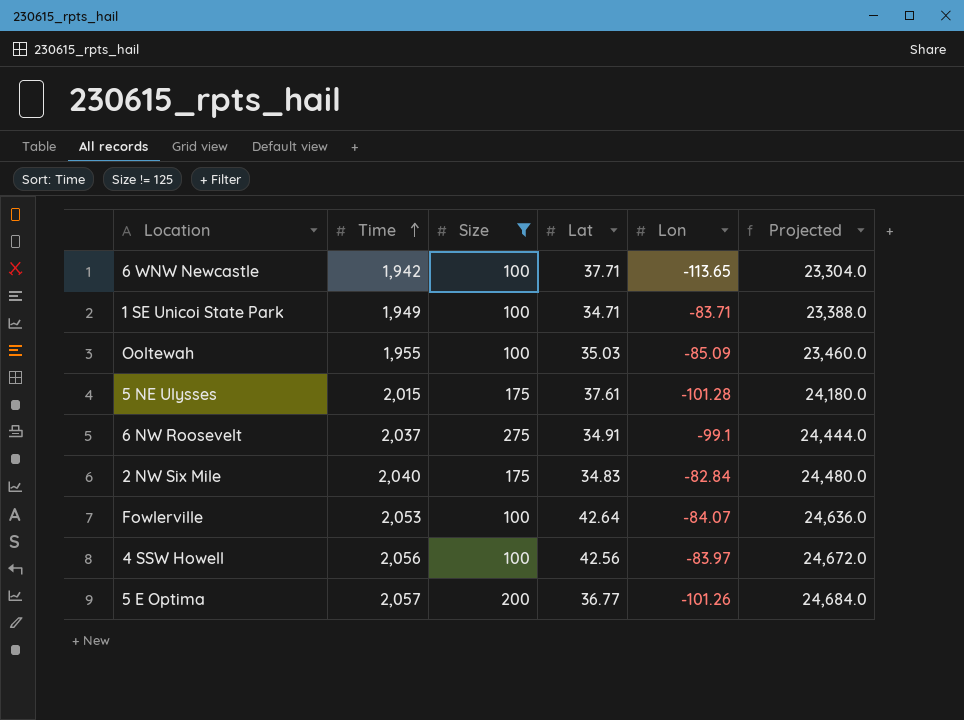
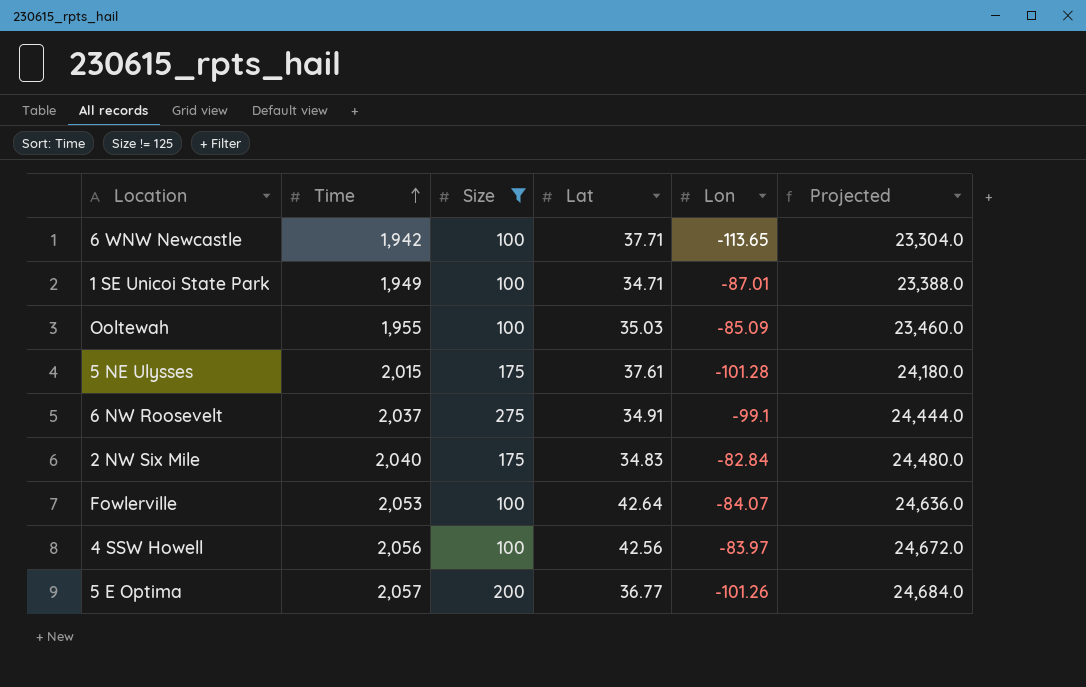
1 SE Unicoi State Park | Lon: -83.71 -> -87.01

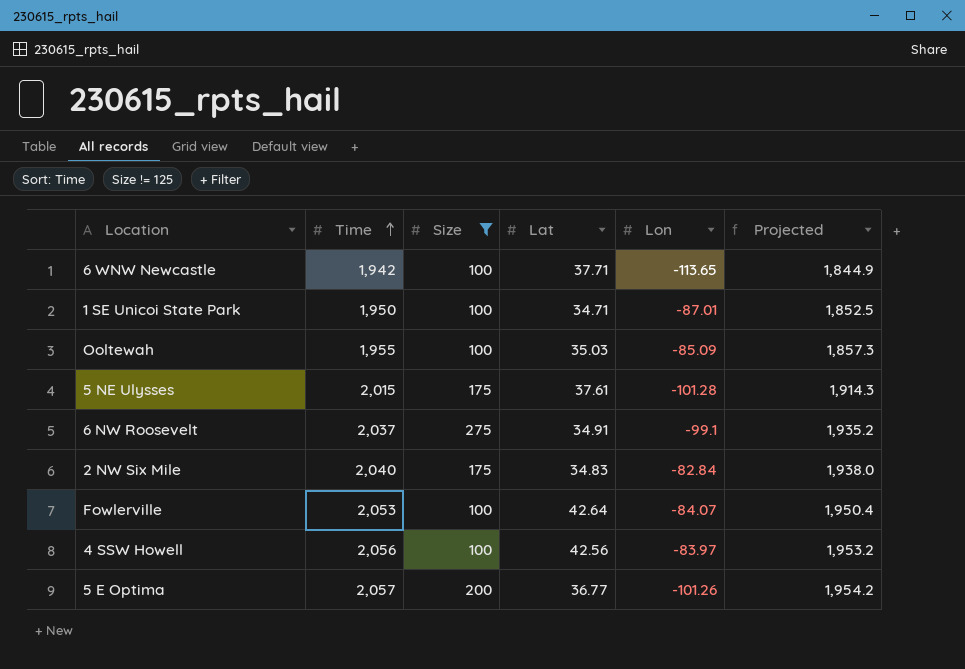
column Projected | formula: [Time] * 12 -> [Time] * 0.95
1 SE Unicoi State Park | Time: 1,949 -> 1,950

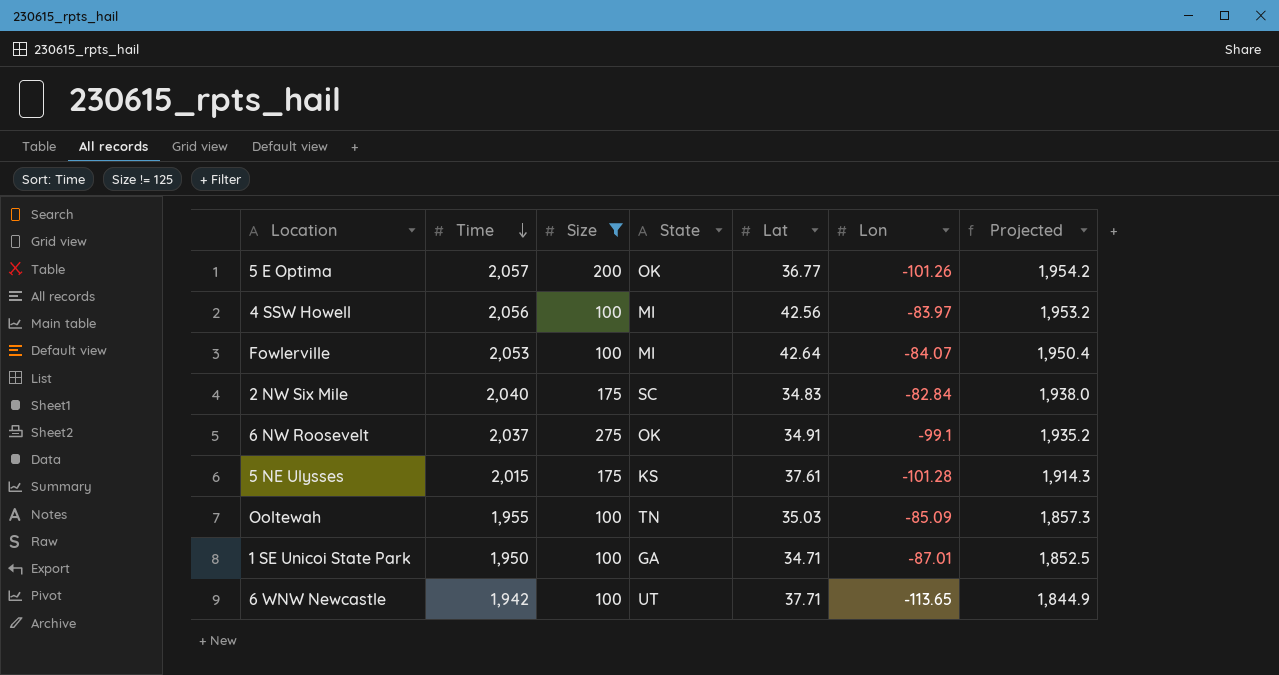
row order: Time ascending -> Time descending
column State | position: none -> 4

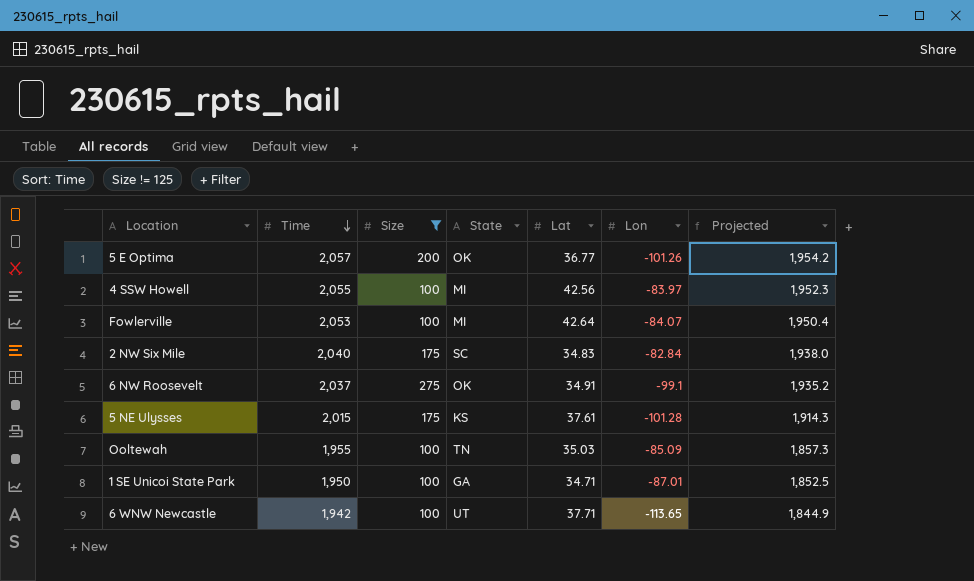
4 SSW Howell | Time: 2,056 -> 2,055
4 SSW Howell | Projected: 1,953.2 -> 1,952.3

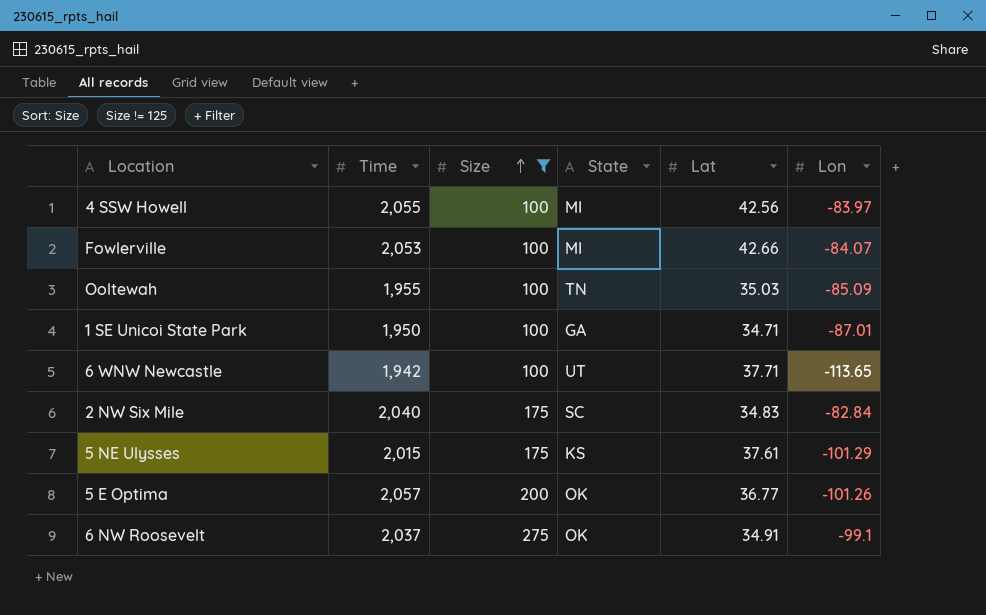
row order: Time descending -> Size ascending
column Projected | formula: [Time] * 0.95 -> none
Fowlerville | Lat: 42.64 -> 42.66
5 NE Ulysses | Lon: -101.28 -> -101.29

